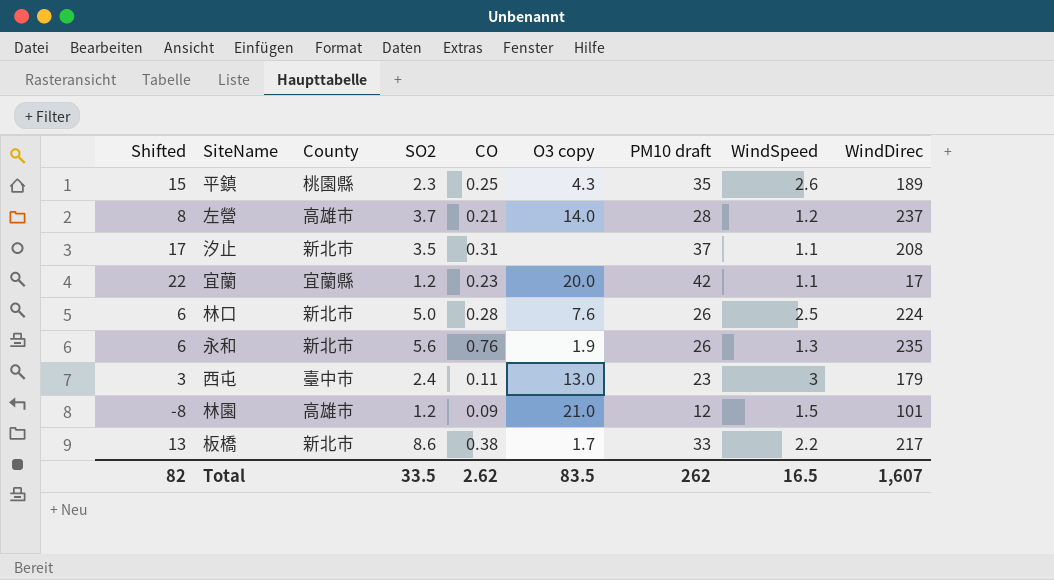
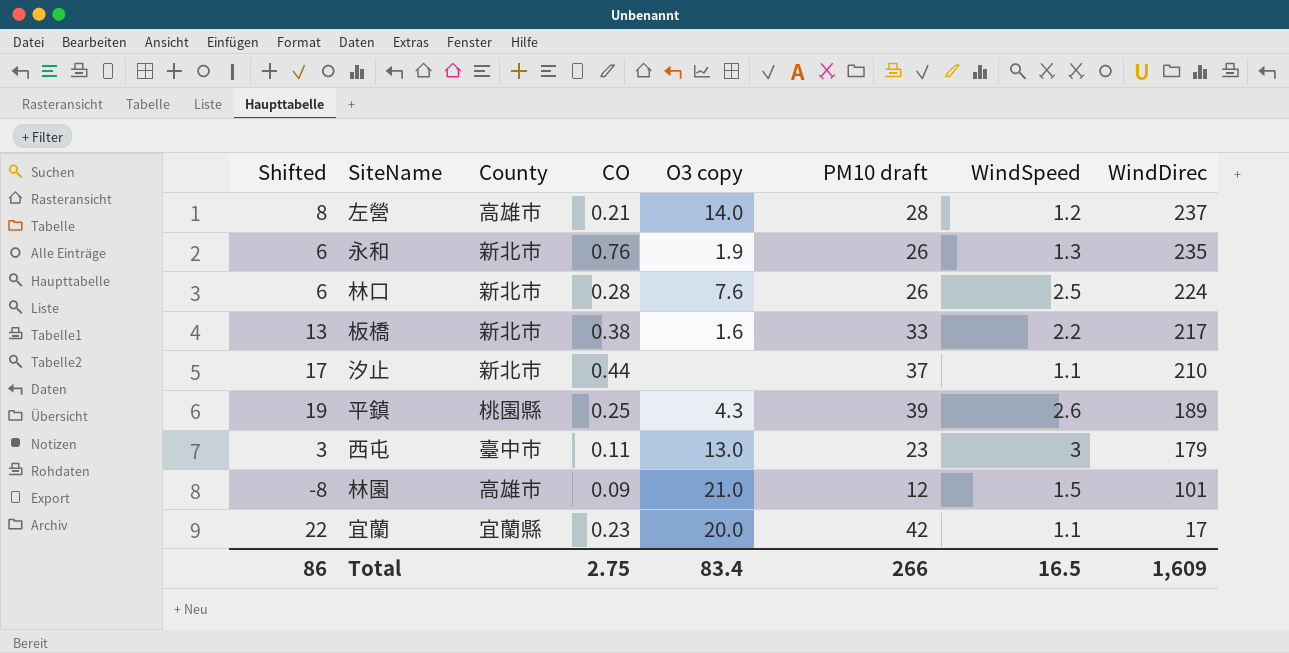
row order: none -> WindDirec descending
column SO2 | position: 4 -> none
板橋 | O3 copy: 1.7 -> 1.6
汐止 | CO: 0.31 -> 0.44
汐止 | WindDirec: 208 -> 210
平鎮 | Shifted: 15 -> 19
平鎮 | PM10 draft: 35 -> 39
Total | Shifted: 82 -> 86
Total | CO: 2.62 -> 2.75
Total | O3 copy: 83.5 -> 83.4
Total | PM10 draft: 262 -> 266
Total | WindDirec: 1,607 -> 1,609

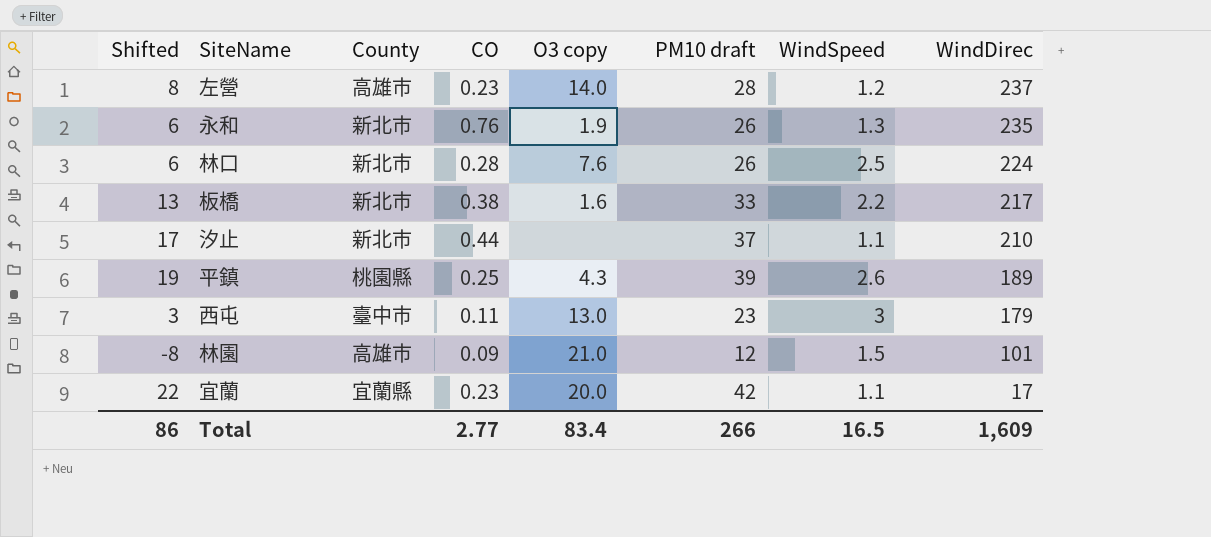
左營 | CO: 0.21 -> 0.23
Total | CO: 2.75 -> 2.77

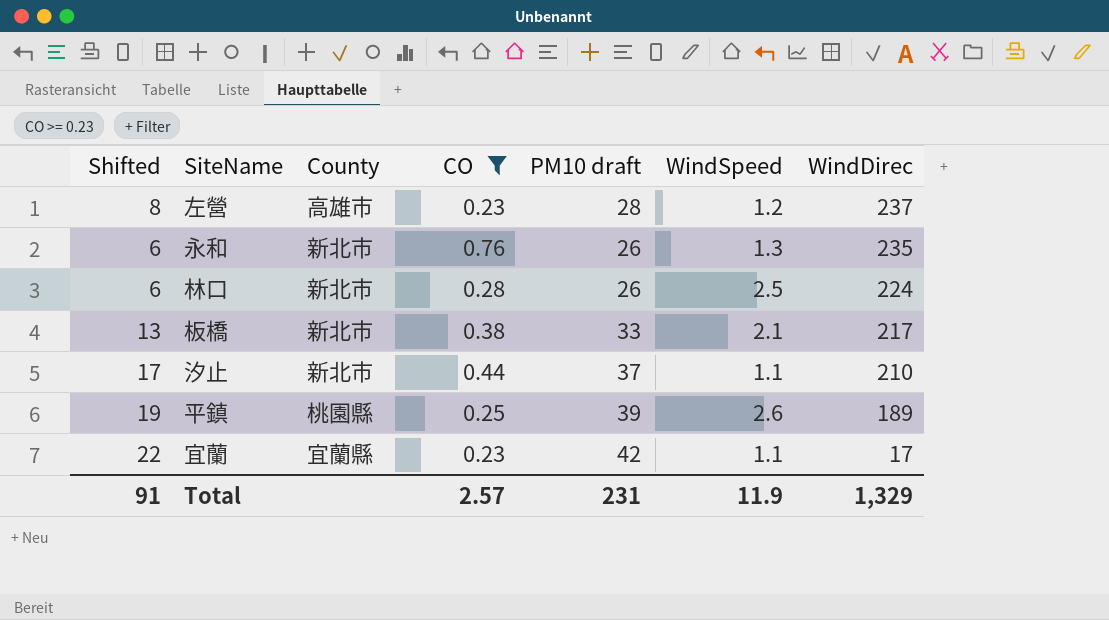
filter: none -> CO >= 0.23
column O3 copy | position: 5 -> none
板橋 | WindSpeed: 2.2 -> 2.1
Total | Shifted: 86 -> 91
Total | CO: 2.77 -> 2.57
Total | PM10 draft: 266 -> 231
Total | WindSpeed: 16.5 -> 11.9
Total | WindDirec: 1,609 -> 1,329

